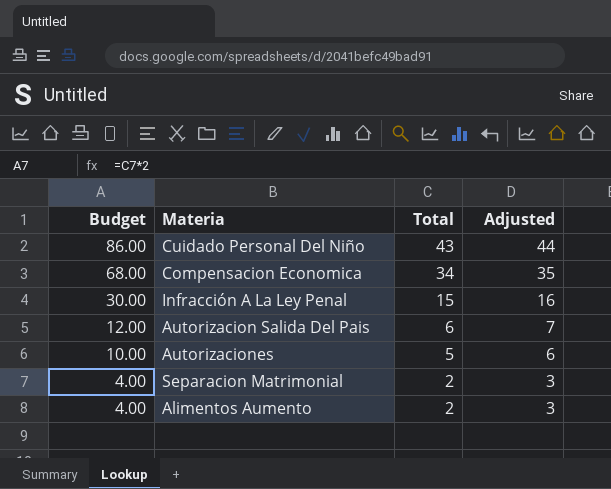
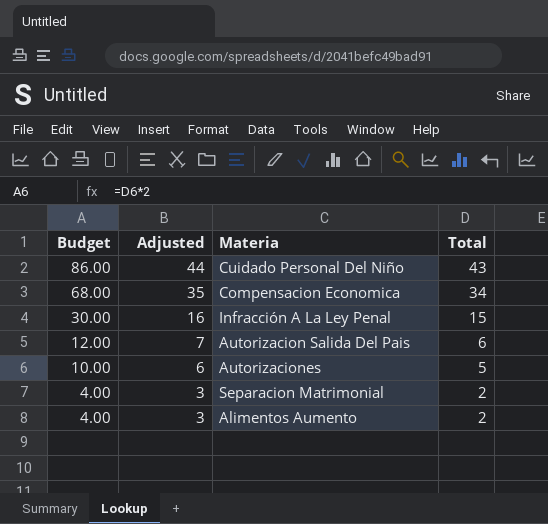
column Adjusted | position: 4 -> 2

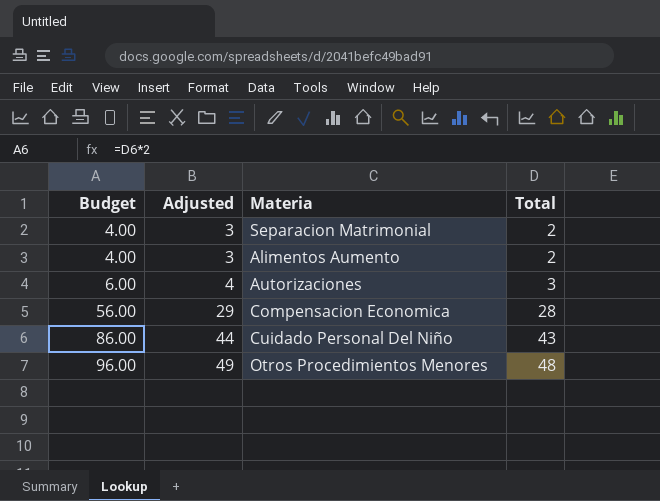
row order: Budget descending -> Budget ascending
row Infracción A La Ley Penal: 30.00 | 16 | 15 -> none
row Autorizacion Salida Del Pais: 12.00 | 7 | 6 -> none
Autorizaciones | Budget: 10.00 -> 6.00
Autorizaciones | Adjusted: 6 -> 4
Autorizaciones | Total: 5 -> 3
Compensacion Economica | Budget: 68.00 -> 56.00
Compensacion Economica | Adjusted: 35 -> 29
Compensacion Economica | Total: 34 -> 28
row Otros Procedimientos Menores: none -> 96.00 | 49 | 48

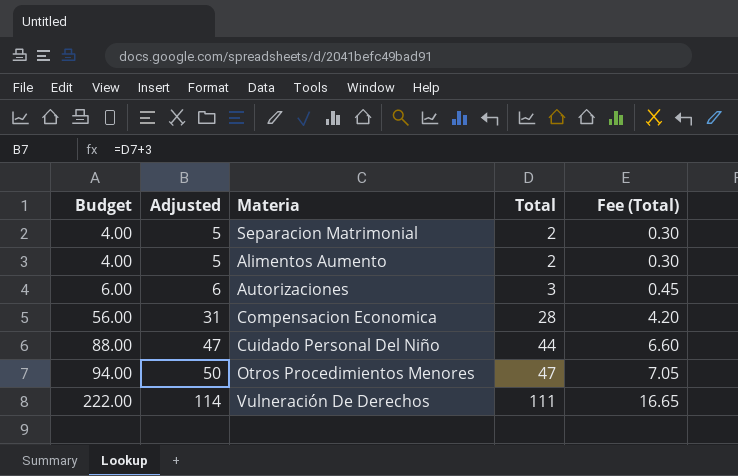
column Adjusted | formula: [Total] + 1 -> [Total] + 3
column Fee (Total) | formula: none -> [Total] * 0.15
Cuidado Personal Del Niño | Budget: 86.00 -> 88.00
Cuidado Personal Del Niño | Total: 43 -> 44
Otros Procedimientos Menores | Budget: 96.00 -> 94.00
Otros Procedimientos Menores | Total: 48 -> 47
row Vulneración De Derechos: none -> 222.00 | 114 | 111 | 16.65

